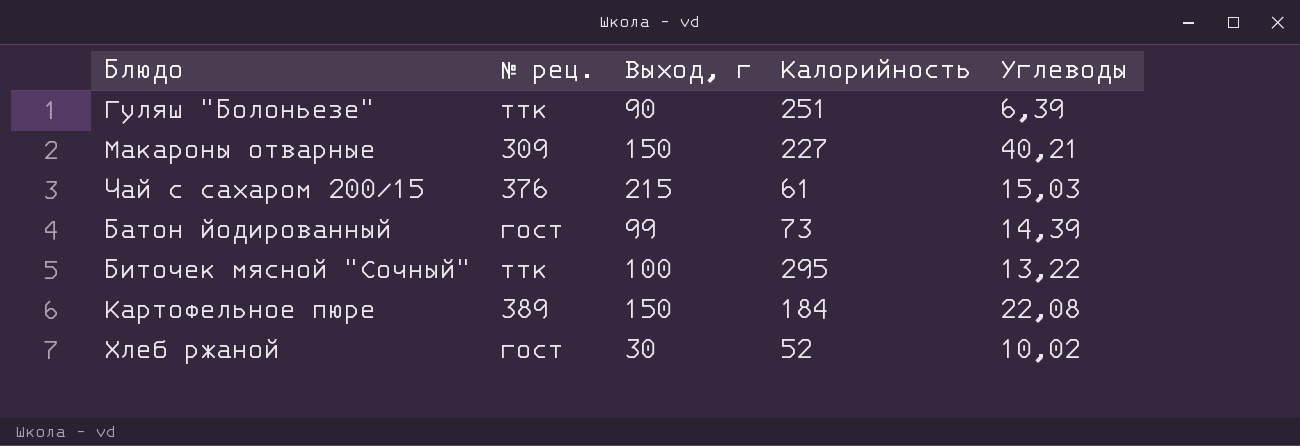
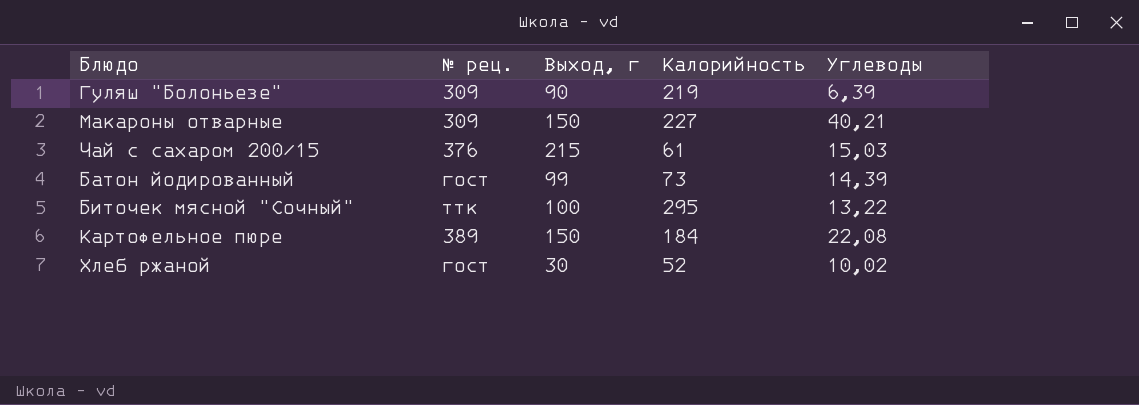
Гуляш "Болоньезе" | № рец.: ттк -> 309
Гуляш "Болоньезе" | Калорийность: 251 -> 219

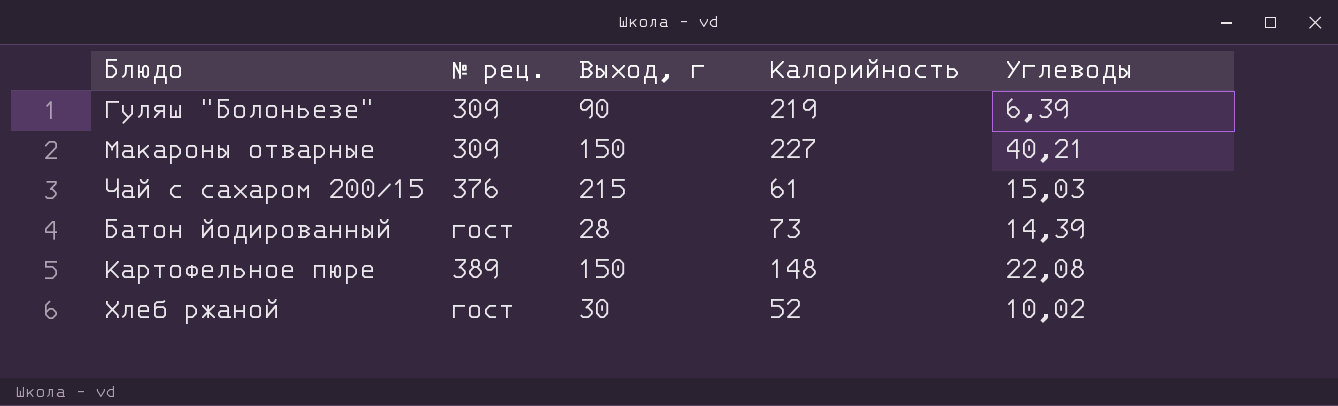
row Биточек мясной "Сочный": ттк | 100 | 295 | 13,22 -> none
Батон йодированный | Выход, г: 99 -> 28
Картофельное пюре | Калорийность: 184 -> 148

